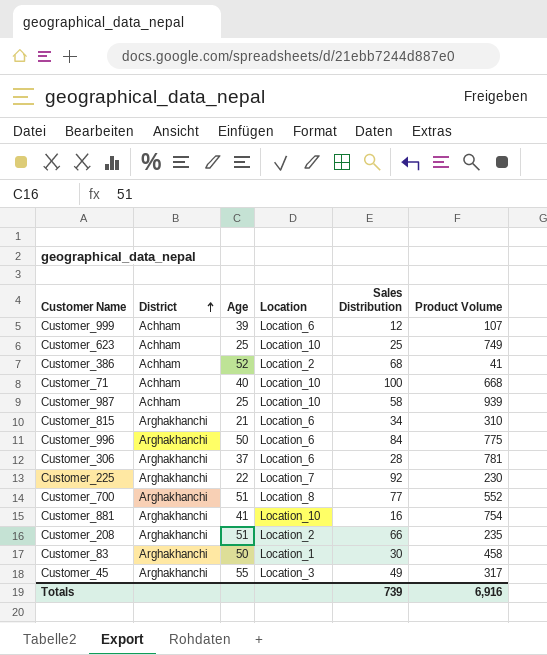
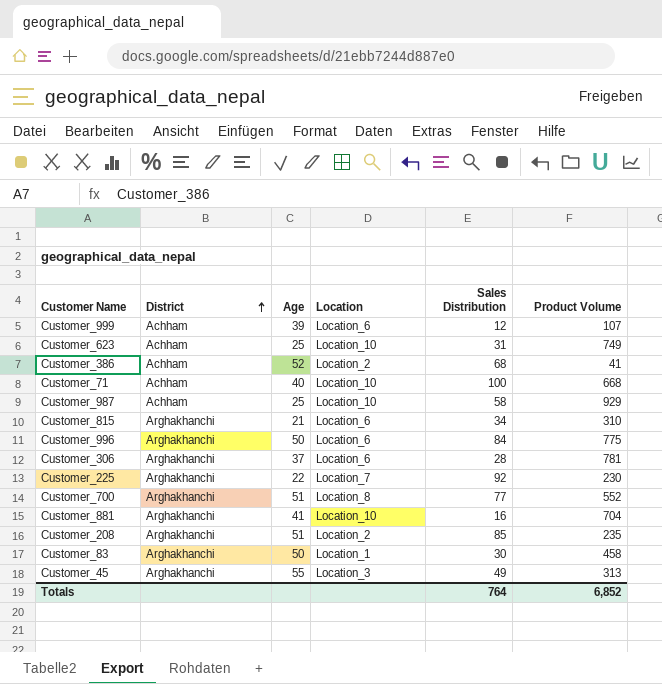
Customer_623 | Sales Distribution: 25 -> 31
Customer_987 | Product Volume: 939 -> 929
Customer_881 | Product Volume: 754 -> 704
Customer_208 | Sales Distribution: 66 -> 85
Customer_45 | Product Volume: 317 -> 313
Totals | Sales Distribution: 739 -> 764
Totals | Product Volume: 6,916 -> 6,852

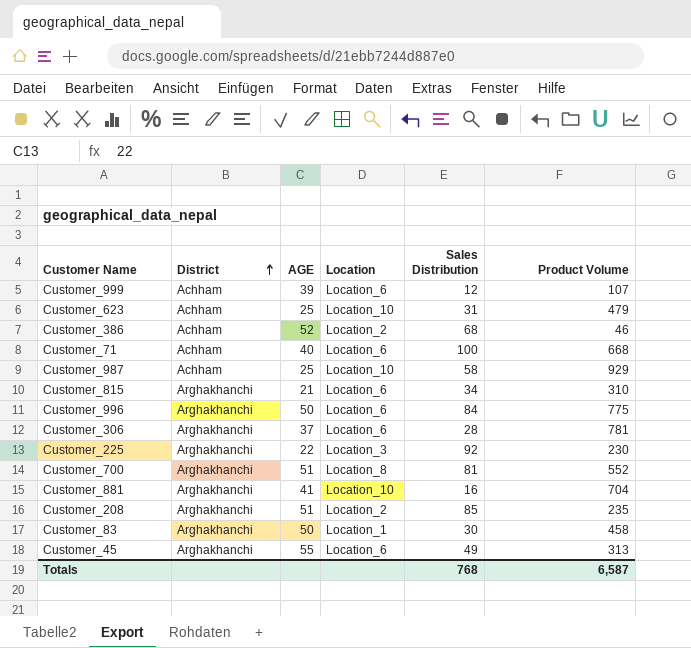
column name: Age -> AGE
Customer_623 | Product Volume: 749 -> 479
Customer_386 | Product Volume: 41 -> 46
Customer_71 | Location: Location_10 -> Location_6
Customer_225 | Location: Location_7 -> Location_3
Customer_700 | Sales Distribution: 77 -> 81
Customer_45 | Location: Location_3 -> Location_6
Totals | Sales Distribution: 764 -> 768
Totals | Product Volume: 6,852 -> 6,587

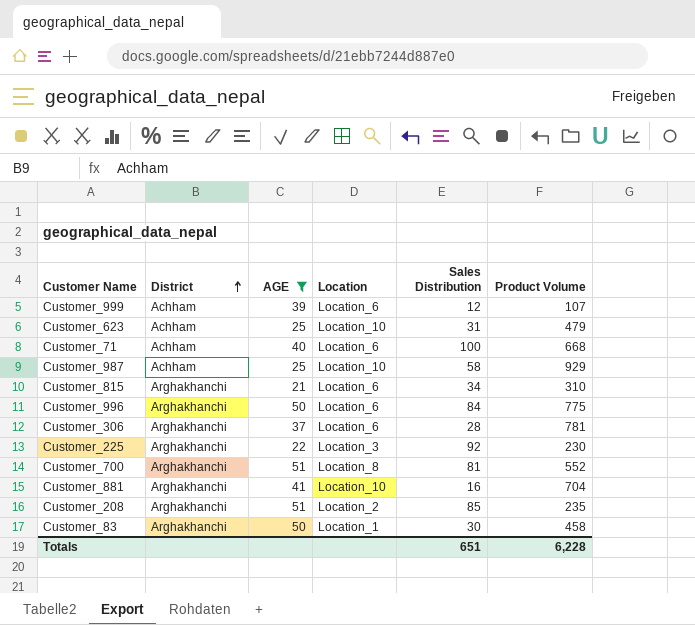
filter: none -> AGE <= 51
Totals | Sales Distribution: 768 -> 651
Totals | Product Volume: 6,587 -> 6,228

